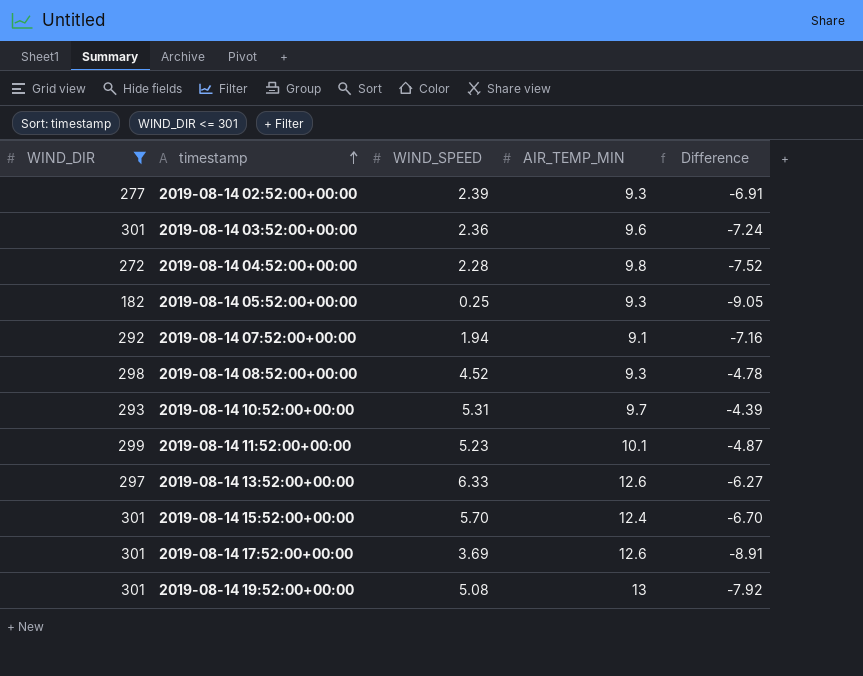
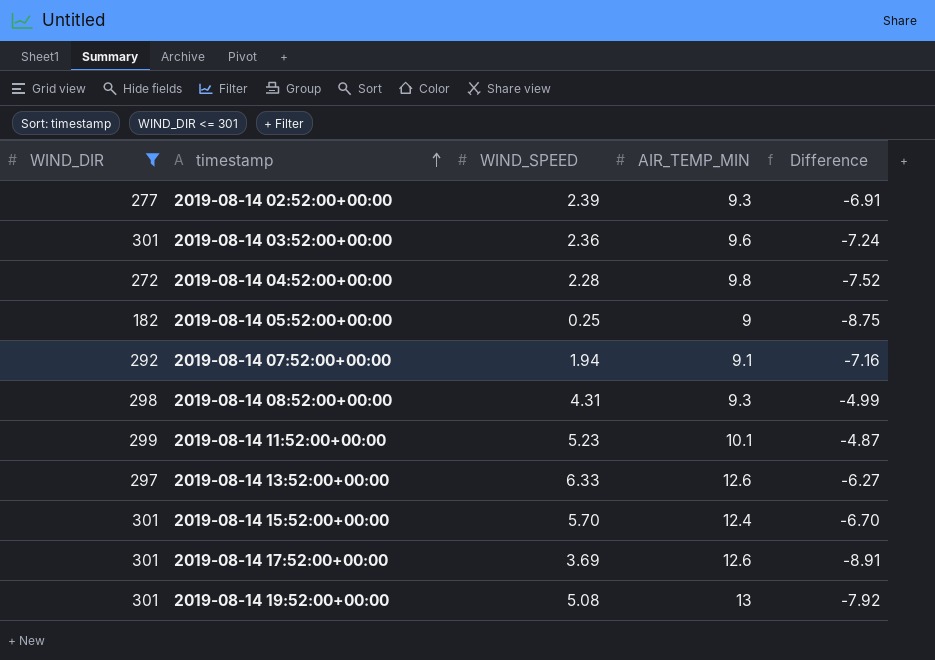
row 2019-08-14 10:52:00+00:00: 293 | 5.31 | 9.7 | -4.39 -> none
2019-08-14 05:52:00+00:00 | AIR_TEMP_MIN: 9.3 -> 9
2019-08-14 05:52:00+00:00 | Difference: -9.05 -> -8.75
2019-08-14 08:52:00+00:00 | WIND_SPEED: 4.52 -> 4.31
2019-08-14 08:52:00+00:00 | Difference: -4.78 -> -4.99

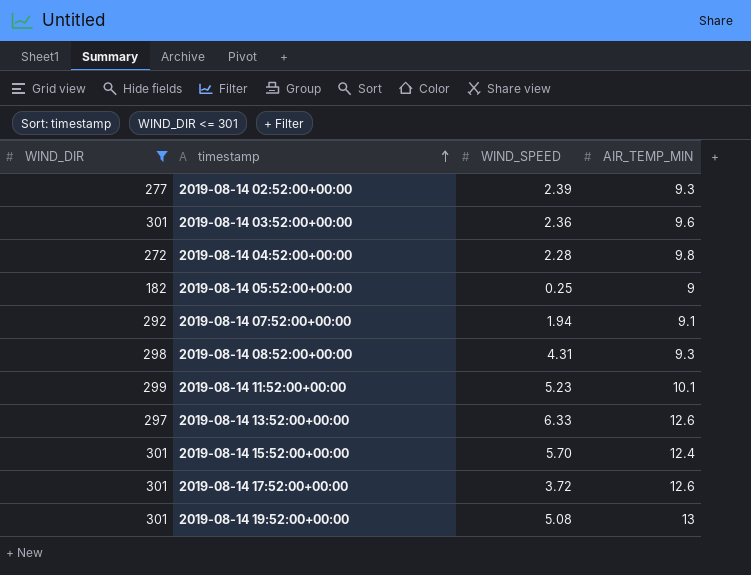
column Difference | formula: [WIND_SPEED] - [AIR_TEMP_MIN] -> none
2019-08-14 17:52:00+00:00 | WIND_SPEED: 3.69 -> 3.72

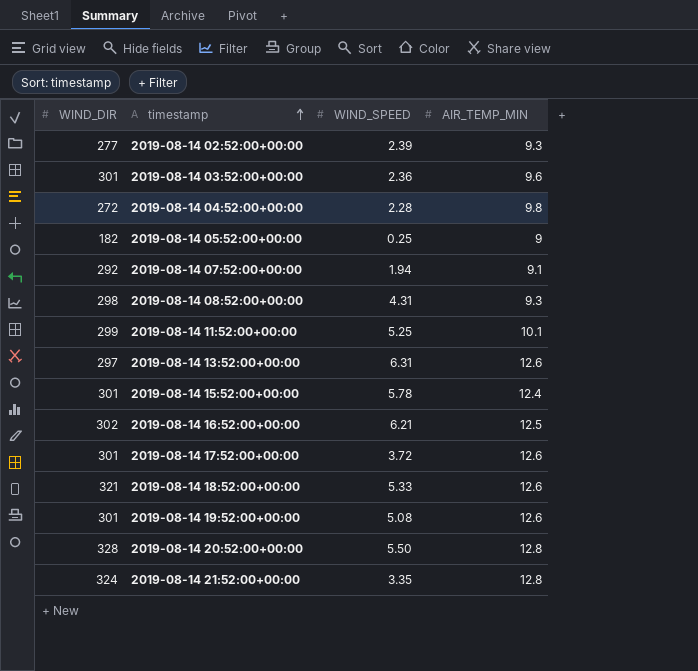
filter: WIND_DIR <= 301 -> none
2019-08-14 11:52:00+00:00 | WIND_SPEED: 5.23 -> 5.25
2019-08-14 13:52:00+00:00 | WIND_SPEED: 6.33 -> 6.31
2019-08-14 15:52:00+00:00 | WIND_SPEED: 5.70 -> 5.78
2019-08-14 19:52:00+00:00 | AIR_TEMP_MIN: 13 -> 12.6

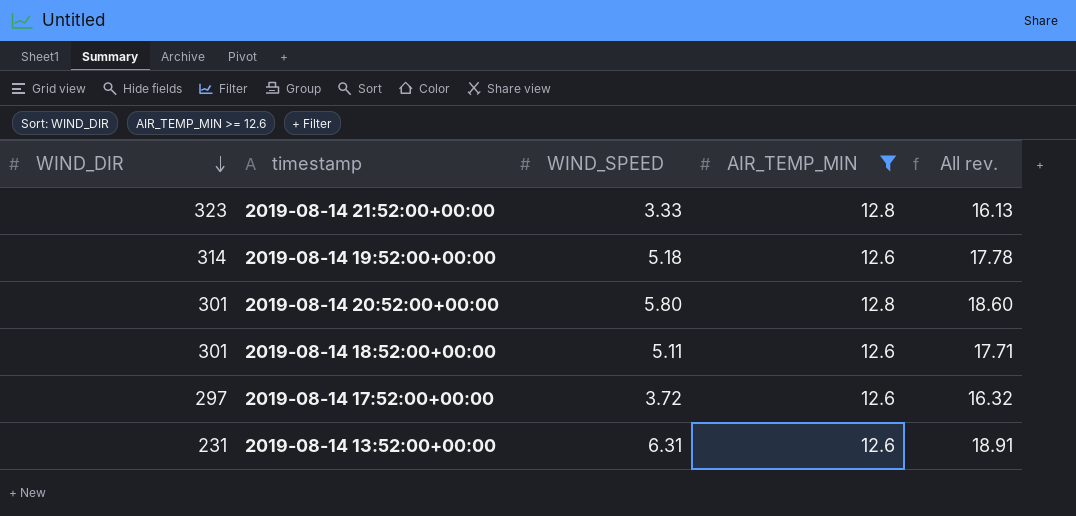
filter: none -> AIR_TEMP_MIN >= 12.6
row order: timestamp ascending -> WIND_DIR descending
column All rev. | formula: none -> [WIND_SPEED] + [AIR_TEMP_MIN]
2019-08-14 21:52:00+00:00 | WIND_DIR: 324 -> 323
2019-08-14 21:52:00+00:00 | WIND_SPEED: 3.35 -> 3.33
2019-08-14 19:52:00+00:00 | WIND_DIR: 301 -> 314
2019-08-14 19:52:00+00:00 | WIND_SPEED: 5.08 -> 5.18
2019-08-14 20:52:00+00:00 | WIND_DIR: 328 -> 301
2019-08-14 20:52:00+00:00 | WIND_SPEED: 5.50 -> 5.80
2019-08-14 18:52:00+00:00 | WIND_DIR: 321 -> 301
2019-08-14 18:52:00+00:00 | WIND_SPEED: 5.33 -> 5.11
2019-08-14 17:52:00+00:00 | WIND_DIR: 301 -> 297
2019-08-14 13:52:00+00:00 | WIND_DIR: 297 -> 231

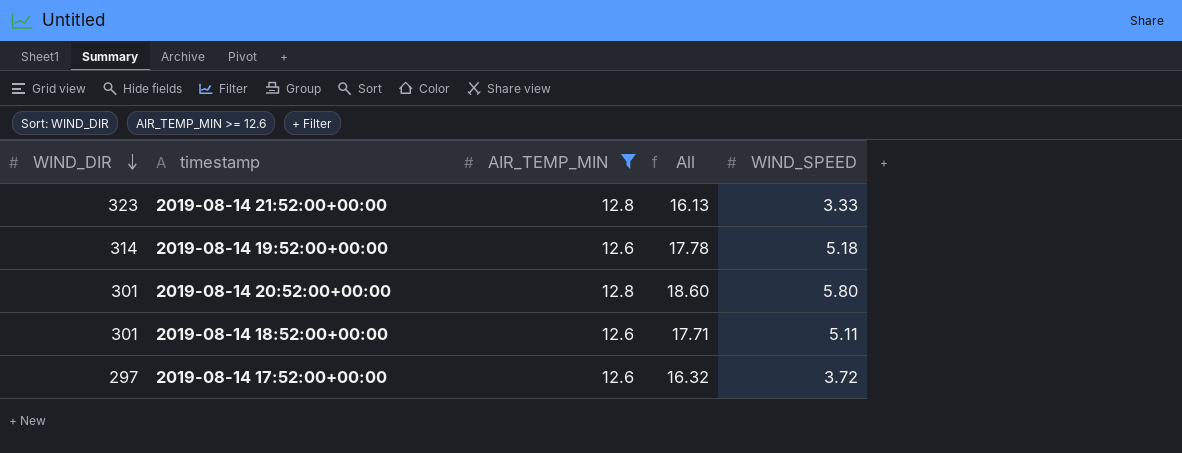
column name: All rev. -> All
column WIND_SPEED | position: 3 -> 5
row 2019-08-14 13:52:00+00:00: 231 | 6.31 | 12.6 | 18.91 -> none

